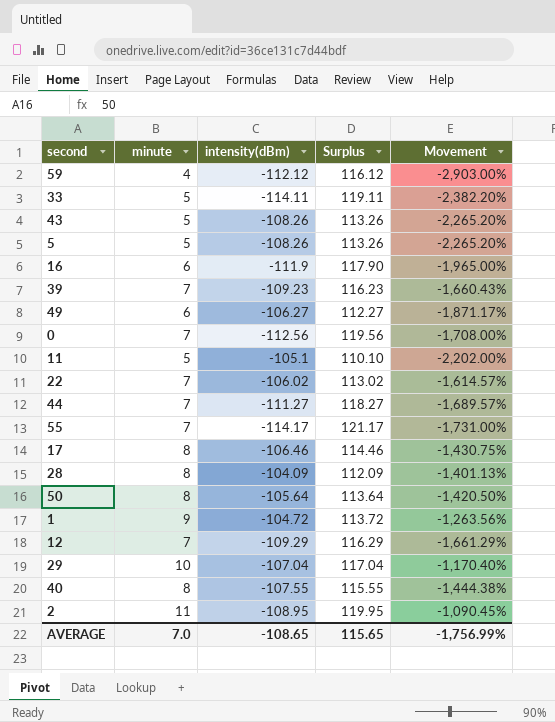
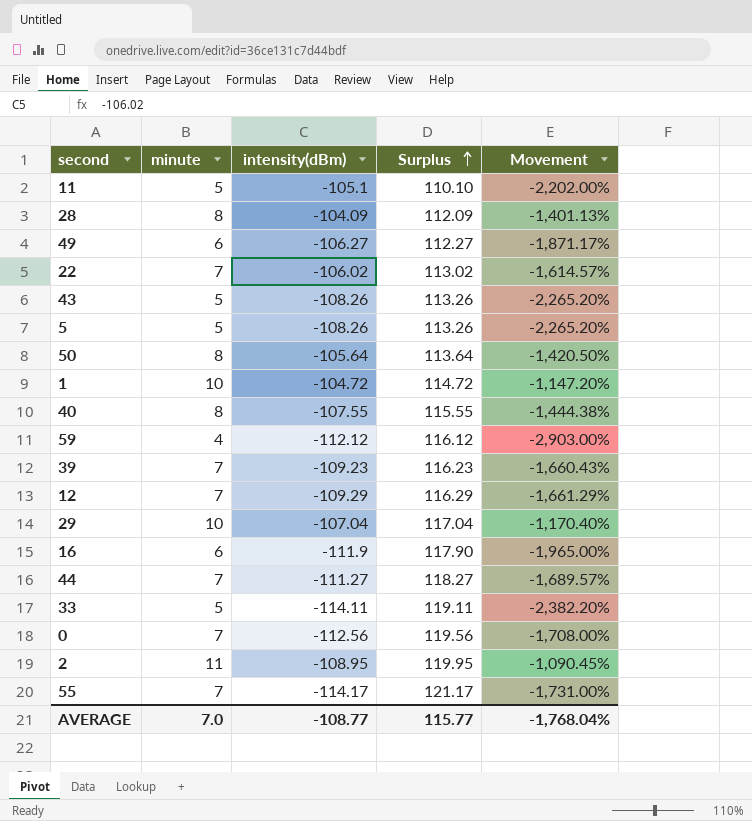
row order: none -> Surplus ascending
row 17: 8 | -106.46 | 114.46 | -1,430.75% -> none
1 | minute: 9 -> 10
1 | Surplus: 113.72 -> 114.72
1 | Movement: -1,263.56% -> -1,147.20%
AVERAGE | intensity(dBm): -108.65 -> -108.77
AVERAGE | Surplus: 115.65 -> 115.77
AVERAGE | Movement: -1,756.99% -> -1,768.04%

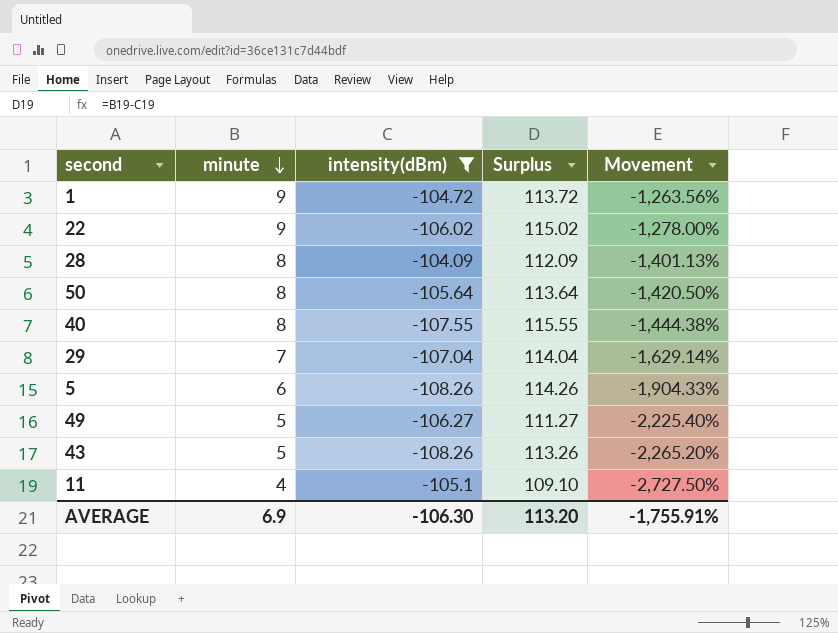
filter: none -> intensity(dBm) >= -108.26
row order: Surplus ascending -> minute descending
1 | minute: 10 -> 9
1 | Surplus: 114.72 -> 113.72
1 | Movement: -1,147.20% -> -1,263.56%
22 | minute: 7 -> 9
22 | Surplus: 113.02 -> 115.02
22 | Movement: -1,614.57% -> -1,278.00%
29 | minute: 10 -> 7
29 | Surplus: 117.04 -> 114.04
29 | Movement: -1,170.40% -> -1,629.14%
5 | minute: 5 -> 6
5 | Surplus: 113.26 -> 114.26
5 | Movement: -2,265.20% -> -1,904.33%
49 | minute: 6 -> 5
49 | Surplus: 112.27 -> 111.27
49 | Movement: -1,871.17% -> -2,225.40%
11 | minute: 5 -> 4
11 | Surplus: 110.10 -> 109.10
11 | Movement: -2,202.00% -> -2,727.50%
AVERAGE | minute: 7.0 -> 6.9
AVERAGE | intensity(dBm): -108.77 -> -106.30
AVERAGE | Surplus: 115.77 -> 113.20
AVERAGE | Movement: -1,768.04% -> -1,755.91%

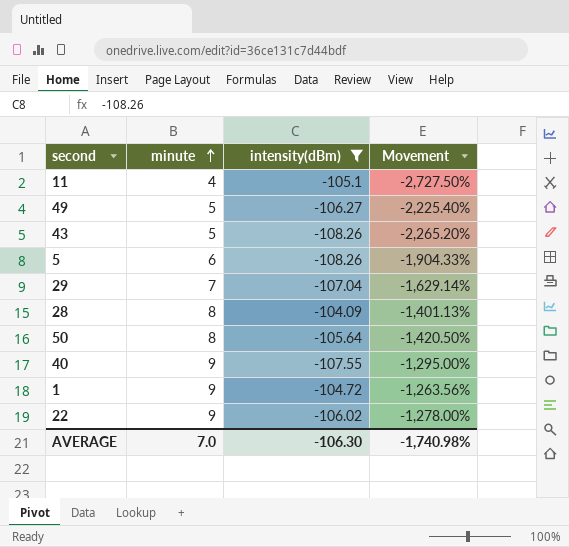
row order: minute descending -> minute ascending
column Surplus | formula: [minute] - [intensity(dBm)] -> none
40 | minute: 8 -> 9
40 | Movement: -1,444.38% -> -1,295.00%
AVERAGE | minute: 6.9 -> 7.0
AVERAGE | Movement: -1,755.91% -> -1,740.98%

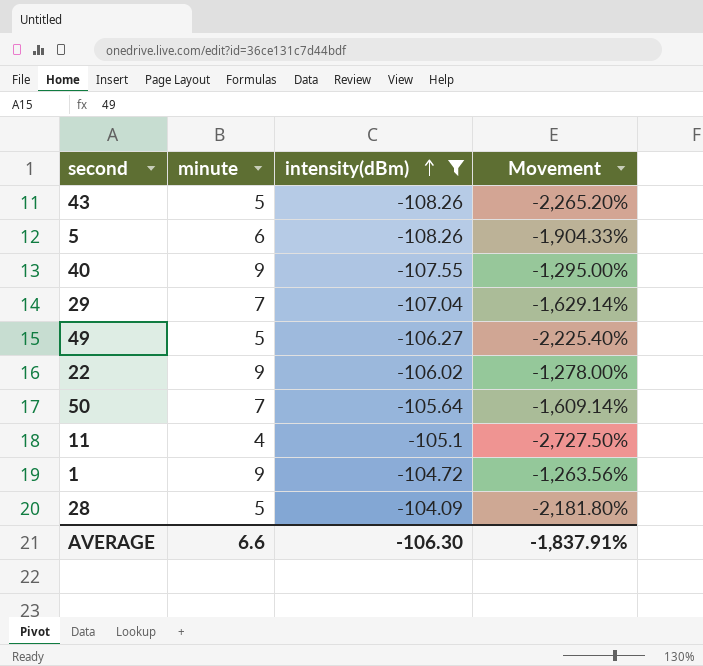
row order: minute ascending -> intensity(dBm) ascending
50 | minute: 8 -> 7
50 | Movement: -1,420.50% -> -1,609.14%
28 | minute: 8 -> 5
28 | Movement: -1,401.13% -> -2,181.80%
AVERAGE | minute: 7.0 -> 6.6
AVERAGE | Movement: -1,740.98% -> -1,837.91%

